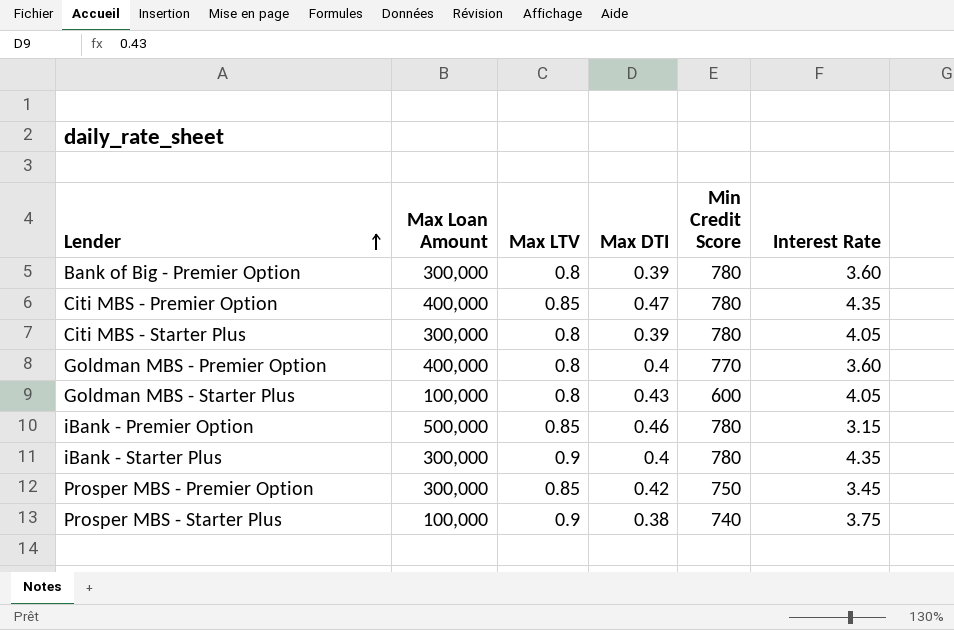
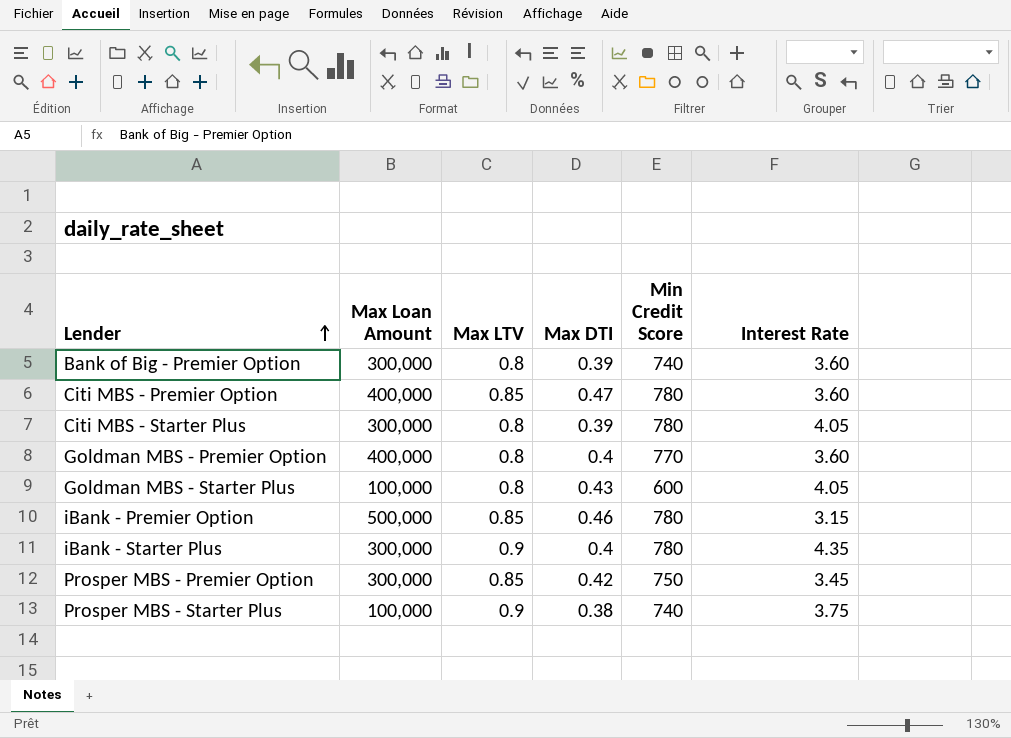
Bank of Big - Premier Option | Min Credit Score: 780 -> 740
Citi MBS - Premier Option | Interest Rate: 4.35 -> 3.60

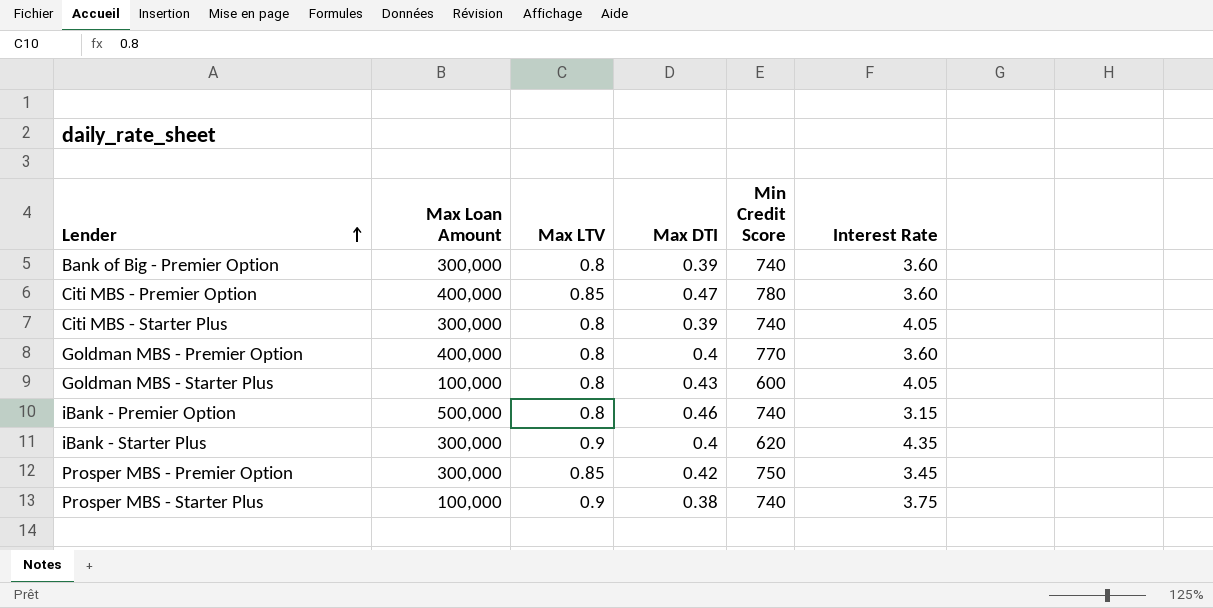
Citi MBS - Starter Plus | Min Credit Score: 780 -> 740
iBank - Premier Option | Max LTV: 0.85 -> 0.8
iBank - Premier Option | Min Credit Score: 780 -> 740
iBank - Starter Plus | Min Credit Score: 780 -> 620

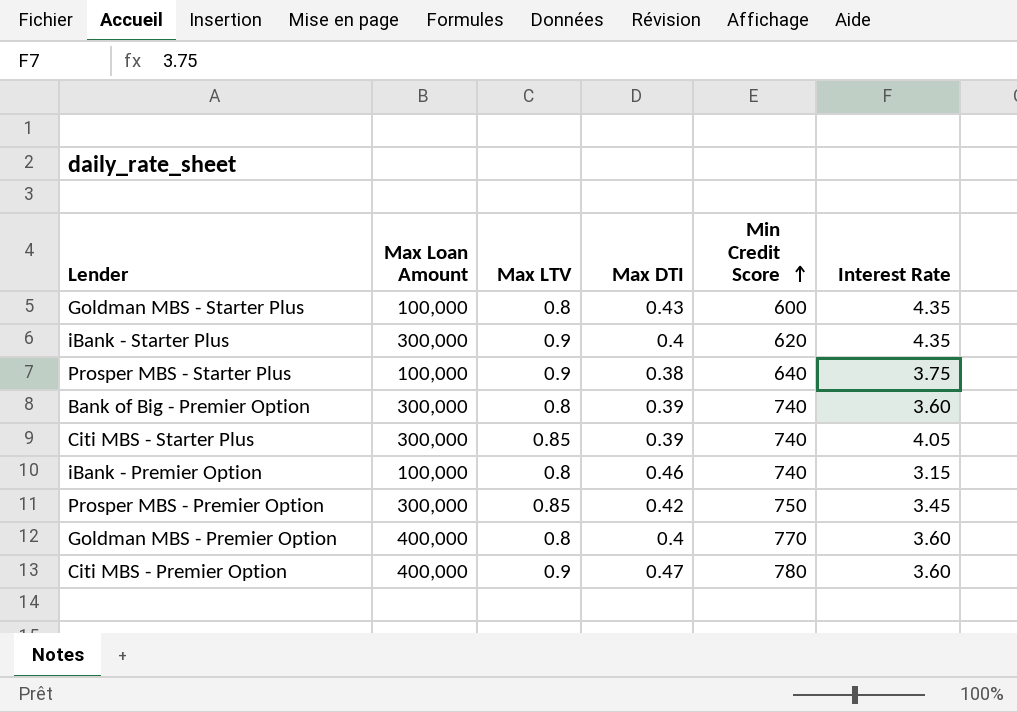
row order: Lender ascending -> Min Credit Score ascending
Goldman MBS - Starter Plus | Interest Rate: 4.05 -> 4.35
Prosper MBS - Starter Plus | Min Credit Score: 740 -> 640
Citi MBS - Starter Plus | Max LTV: 0.8 -> 0.85
iBank - Premier Option | Max Loan Amount: 500,000 -> 100,000
Citi MBS - Premier Option | Max LTV: 0.85 -> 0.9

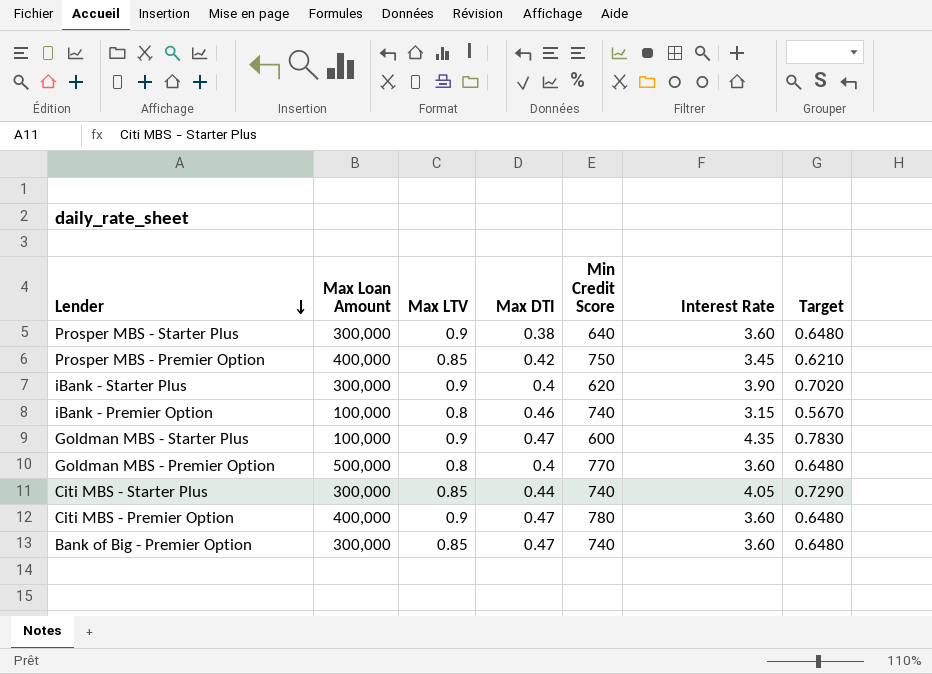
row order: Min Credit Score ascending -> Lender descending
column Target | formula: none -> [Interest Rate] * 0.18
Prosper MBS - Starter Plus | Max Loan Amount: 100,000 -> 300,000
Prosper MBS - Starter Plus | Interest Rate: 3.75 -> 3.60
Prosper MBS - Premier Option | Max Loan Amount: 300,000 -> 400,000
iBank - Starter Plus | Interest Rate: 4.35 -> 3.90
Goldman MBS - Starter Plus | Max LTV: 0.8 -> 0.9
Goldman MBS - Starter Plus | Max DTI: 0.43 -> 0.47
Goldman MBS - Premier Option | Max Loan Amount: 400,000 -> 500,000
Citi MBS - Starter Plus | Max DTI: 0.39 -> 0.44
Bank of Big - Premier Option | Max LTV: 0.8 -> 0.85
Bank of Big - Premier Option | Max DTI: 0.39 -> 0.47

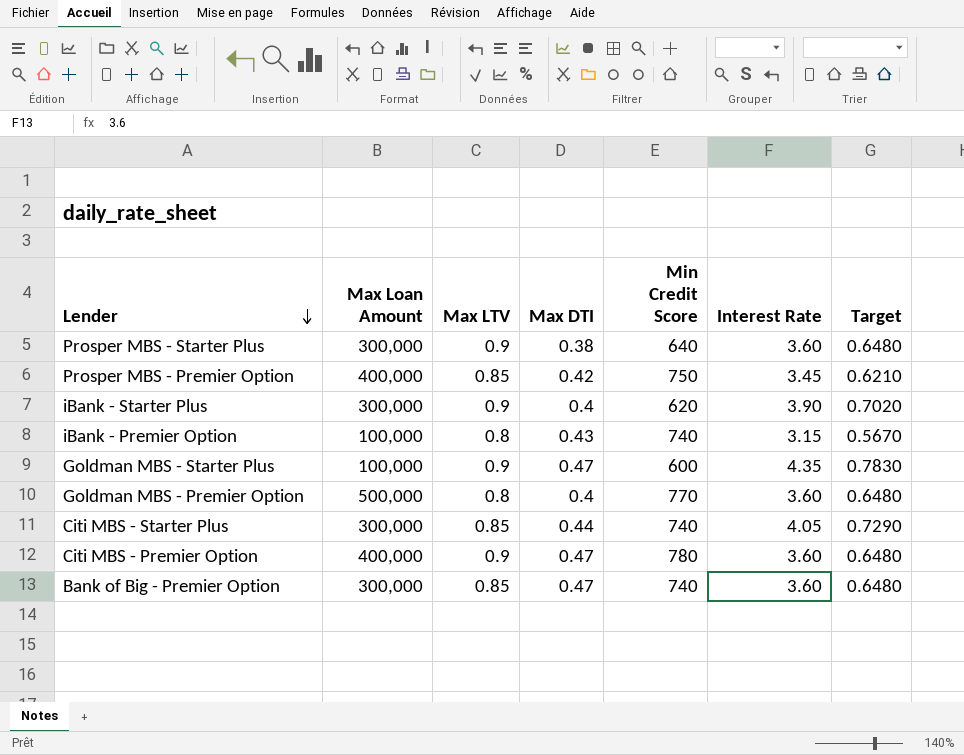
iBank - Premier Option | Max DTI: 0.46 -> 0.43

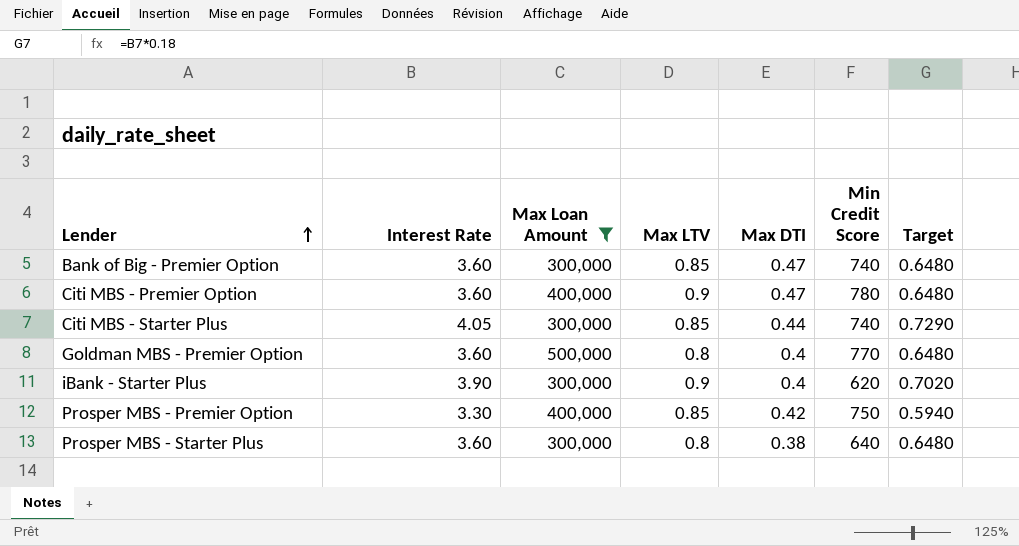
filter: none -> Max Loan Amount != 100,000
row order: Lender descending -> Lender ascending
column Interest Rate | position: 6 -> 2
Prosper MBS - Premier Option | Interest Rate: 3.45 -> 3.30
Prosper MBS - Premier Option | Target: 0.6210 -> 0.5940
Prosper MBS - Starter Plus | Max LTV: 0.9 -> 0.8

